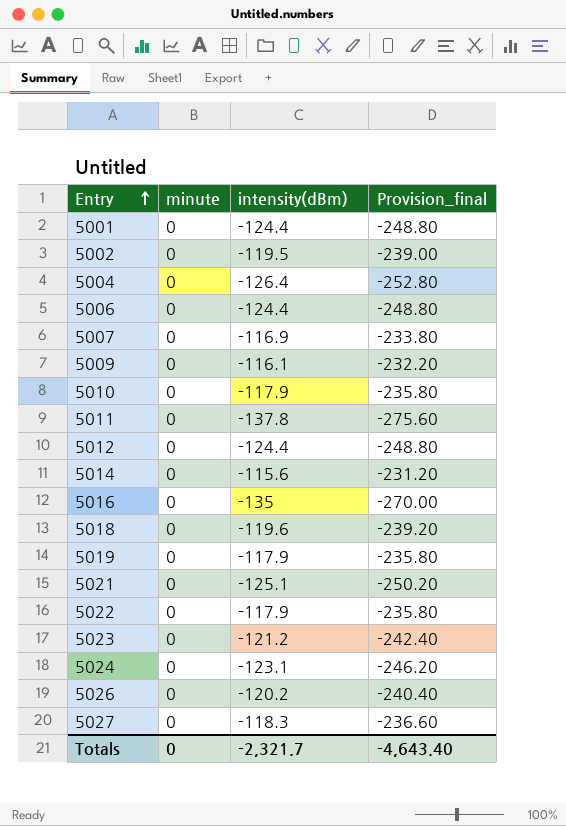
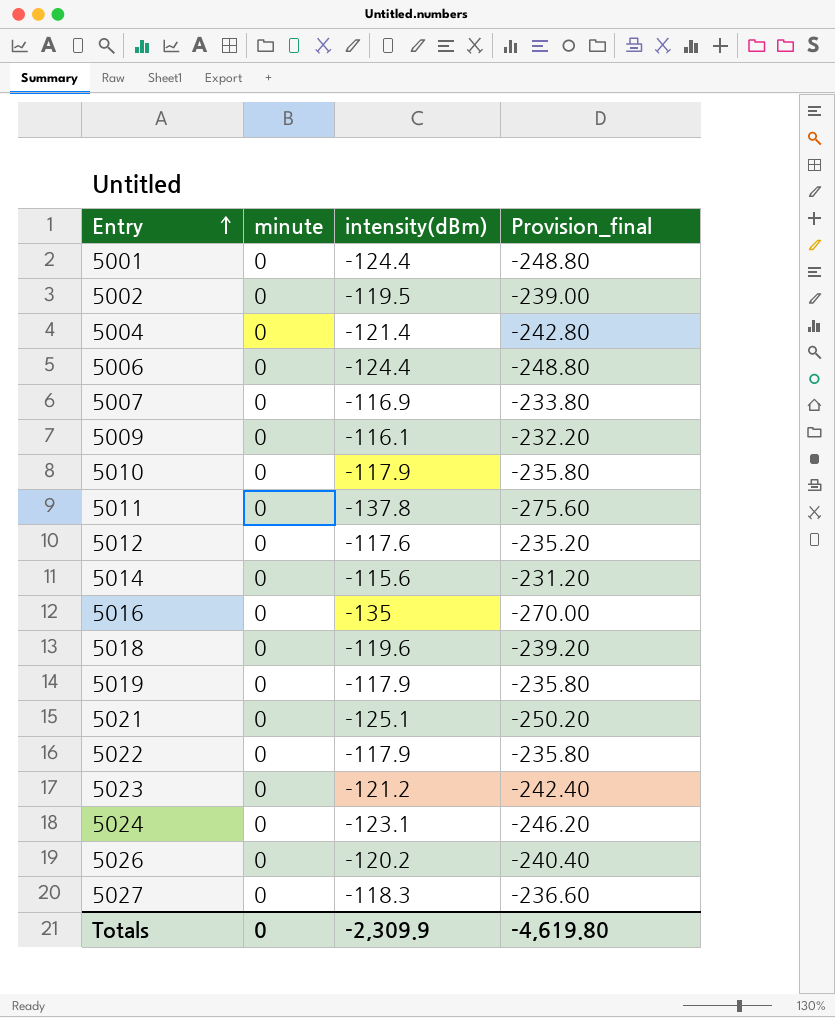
5004 | intensity(dBm): -126.4 -> -121.4
5004 | Provision_final: -252.80 -> -242.80
5012 | intensity(dBm): -124.4 -> -117.6
5012 | Provision_final: -248.80 -> -235.20
Totals | intensity(dBm): -2,321.7 -> -2,309.9
Totals | Provision_final: -4,643.40 -> -4,619.80

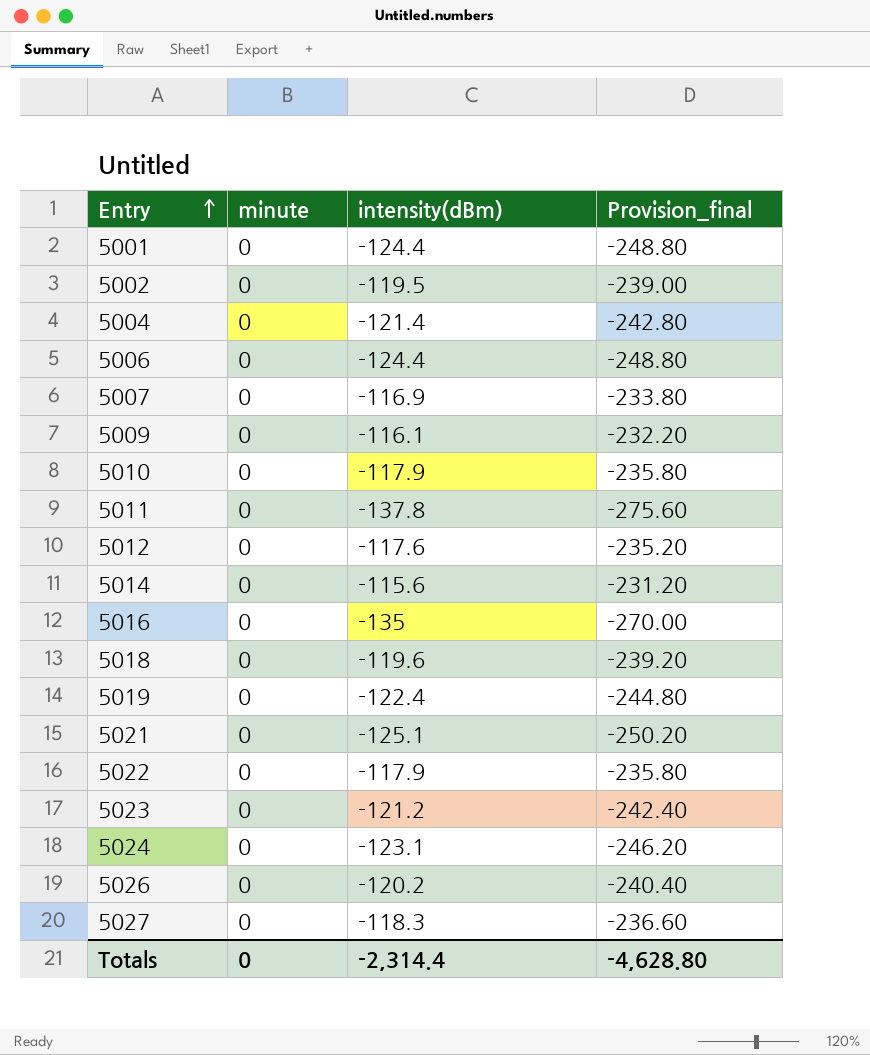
5019 | intensity(dBm): -117.9 -> -122.4
5019 | Provision_final: -235.80 -> -244.80
Totals | intensity(dBm): -2,309.9 -> -2,314.4
Totals | Provision_final: -4,619.80 -> -4,628.80

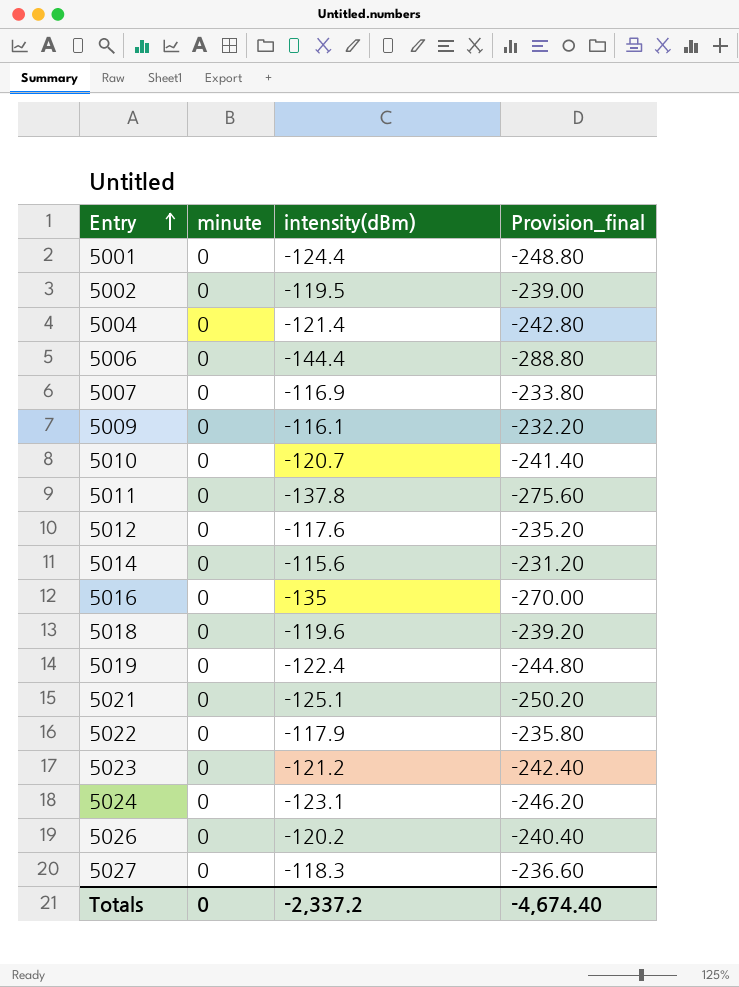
5006 | intensity(dBm): -124.4 -> -144.4
5006 | Provision_final: -248.80 -> -288.80
5010 | intensity(dBm): -117.9 -> -120.7
5010 | Provision_final: -235.80 -> -241.40
Totals | intensity(dBm): -2,314.4 -> -2,337.2
Totals | Provision_final: -4,628.80 -> -4,674.40

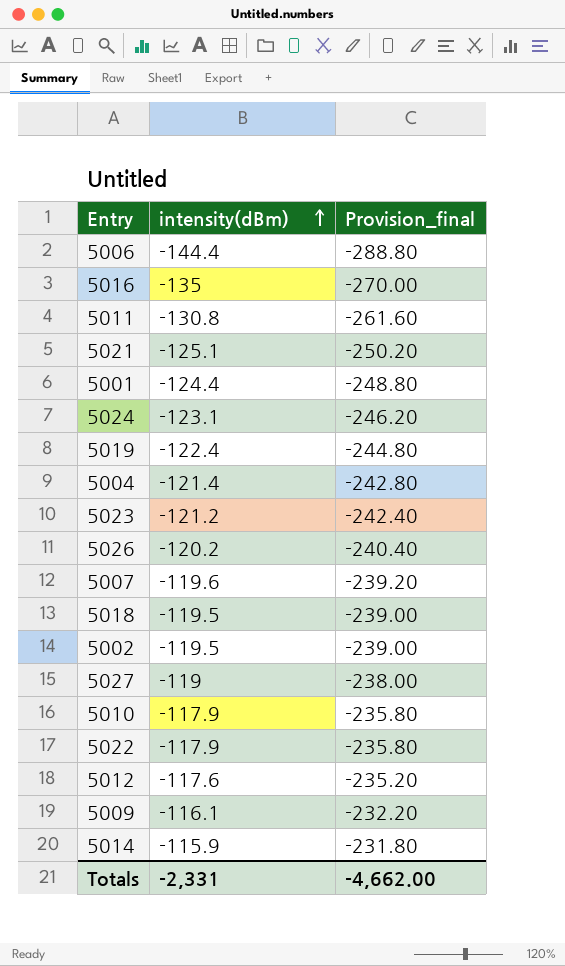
row order: Entry ascending -> intensity(dBm) ascending
column minute | position: 2 -> none
5011 | intensity(dBm): -137.8 -> -130.8
5011 | Provision_final: -275.60 -> -261.60
5007 | intensity(dBm): -116.9 -> -119.6
5007 | Provision_final: -233.80 -> -239.20
5018 | intensity(dBm): -119.6 -> -119.5
5018 | Provision_final: -239.20 -> -239.00
5027 | intensity(dBm): -118.3 -> -119
5027 | Provision_final: -236.60 -> -238.00
5010 | intensity(dBm): -120.7 -> -117.9
5010 | Provision_final: -241.40 -> -235.80
5014 | intensity(dBm): -115.6 -> -115.9
5014 | Provision_final: -231.20 -> -231.80
Totals | intensity(dBm): -2,337.2 -> -2,331
Totals | Provision_final: -4,674.40 -> -4,662.00

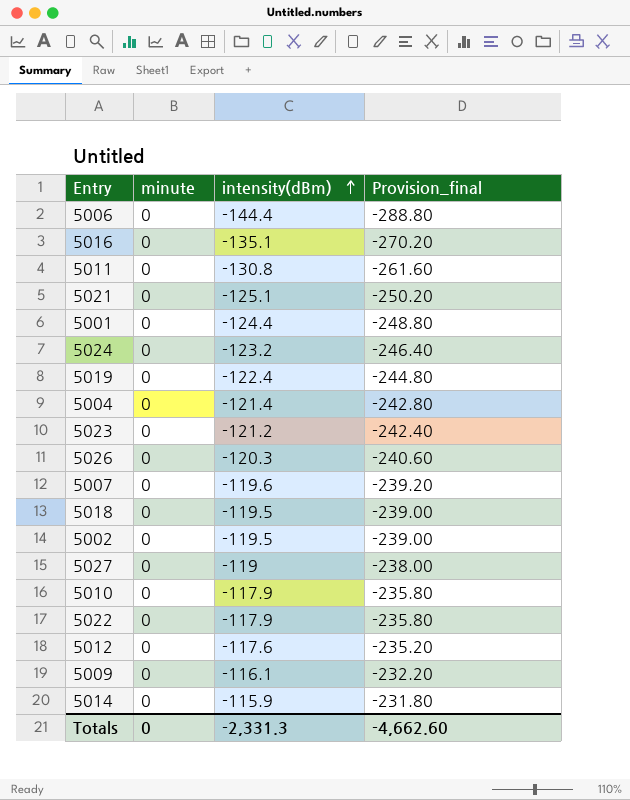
column minute | position: none -> 2
5016 | intensity(dBm): -135 -> -135.1
5016 | Provision_final: -270.00 -> -270.20
5024 | intensity(dBm): -123.1 -> -123.2
5024 | Provision_final: -246.20 -> -246.40
5026 | intensity(dBm): -120.2 -> -120.3
5026 | Provision_final: -240.40 -> -240.60
Totals | intensity(dBm): -2,331 -> -2,331.3
Totals | Provision_final: -4,662.00 -> -4,662.60

